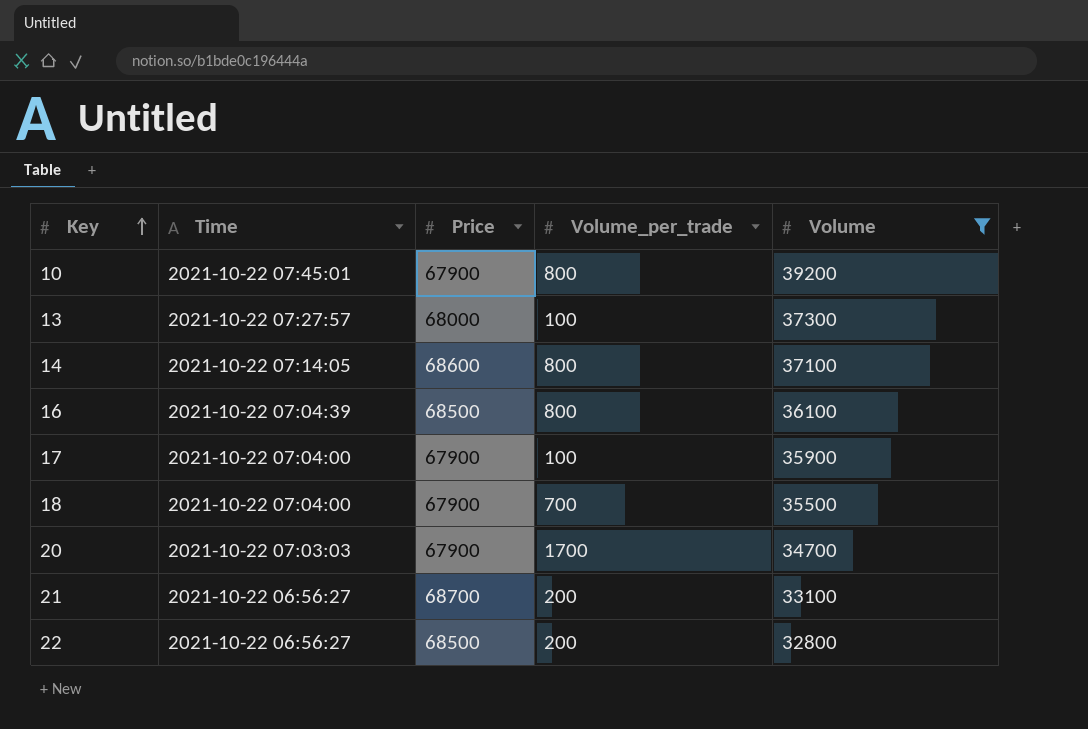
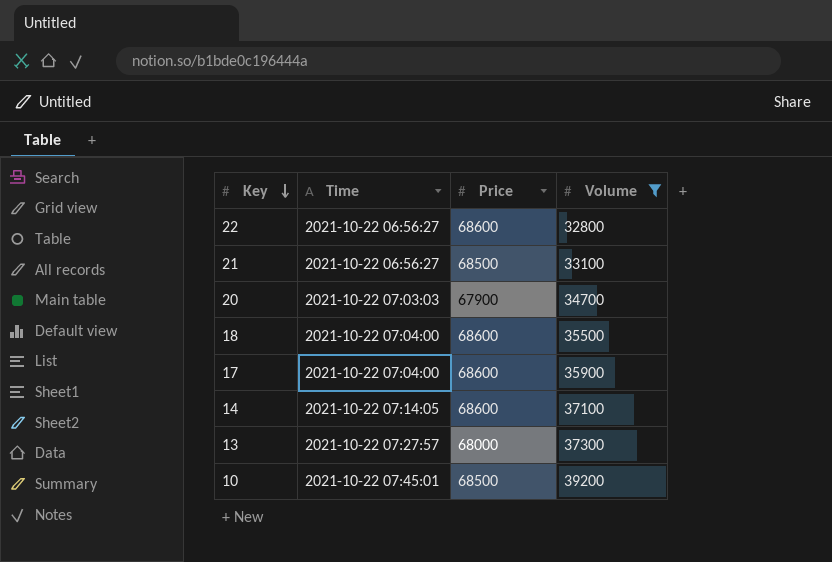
row order: Key ascending -> Key descending
column Volume_per_trade | position: 4 -> none
row 16: 2021-10-22 07:04:39 | 68500 | 800 | 36100 -> none
22 | Price: 68500 -> 68600
21 | Price: 68700 -> 68500
18 | Price: 67900 -> 68600
17 | Price: 67900 -> 68600
10 | Price: 67900 -> 68500

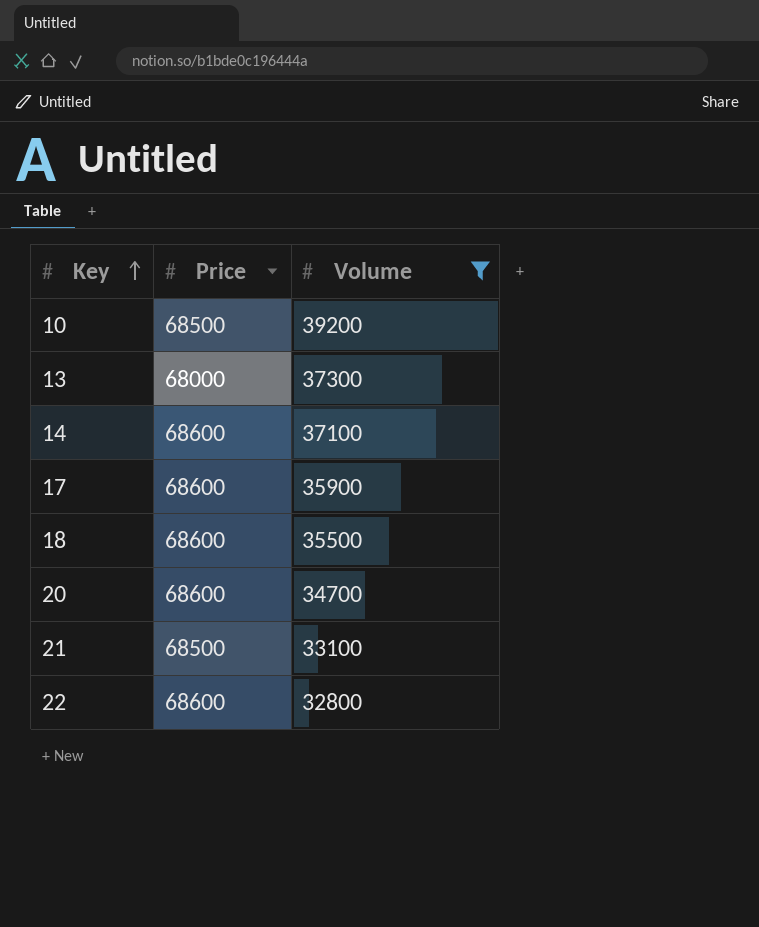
row order: Key descending -> Key ascending
column Time | position: 2 -> none
20 | Price: 67900 -> 68600

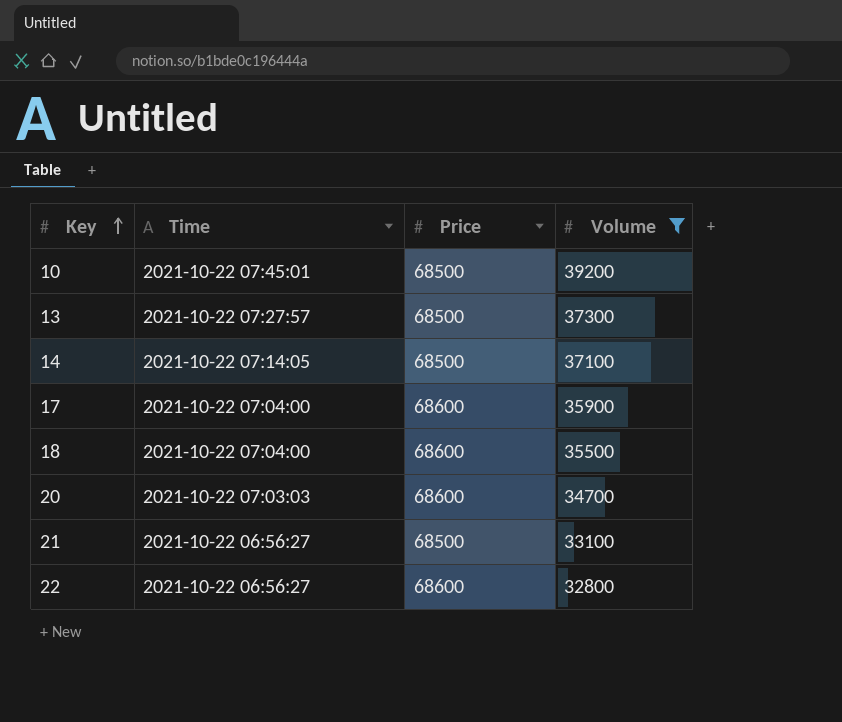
column Time | position: none -> 2
13 | Price: 68000 -> 68500
14 | Price: 68600 -> 68500

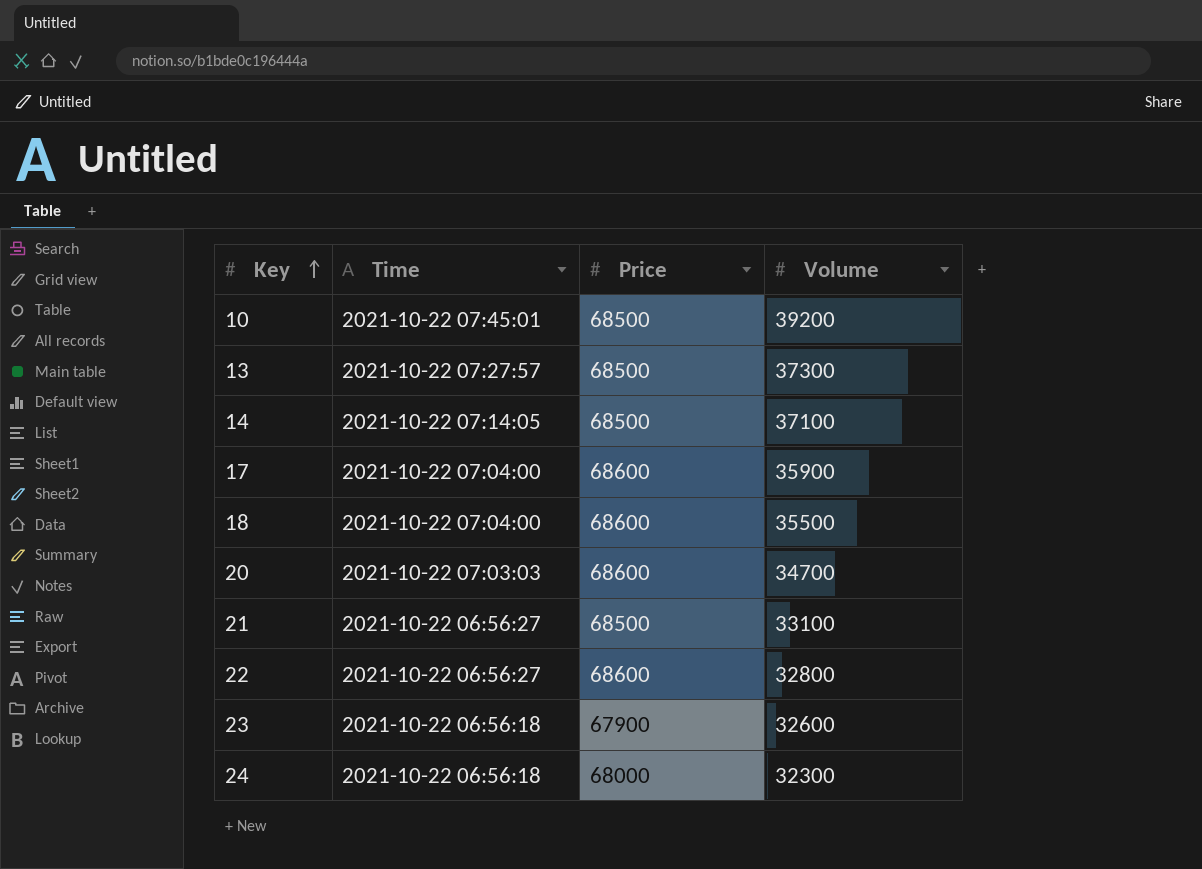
filter: Volume >= 32800 -> none

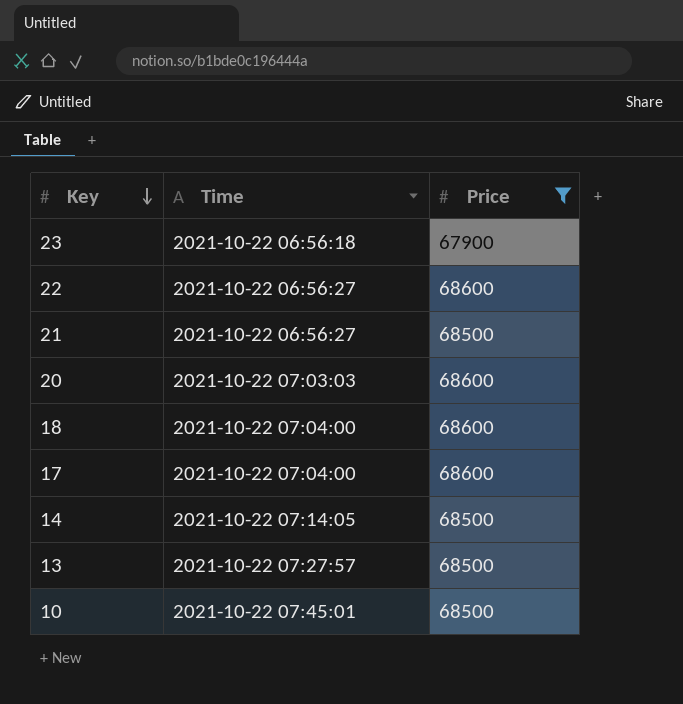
filter: none -> Price != 68000
row order: Key ascending -> Key descending
column Volume | position: 4 -> none

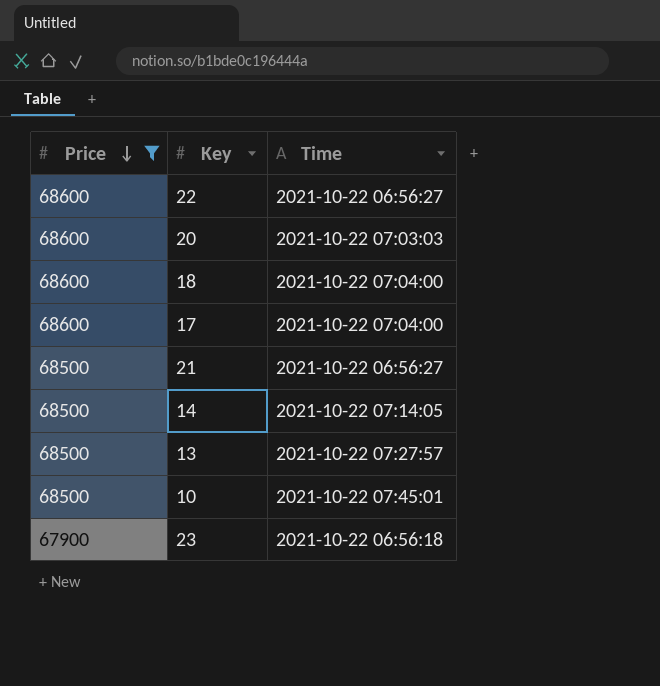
row order: Key descending -> Price descending
column Price | position: 3 -> 1

